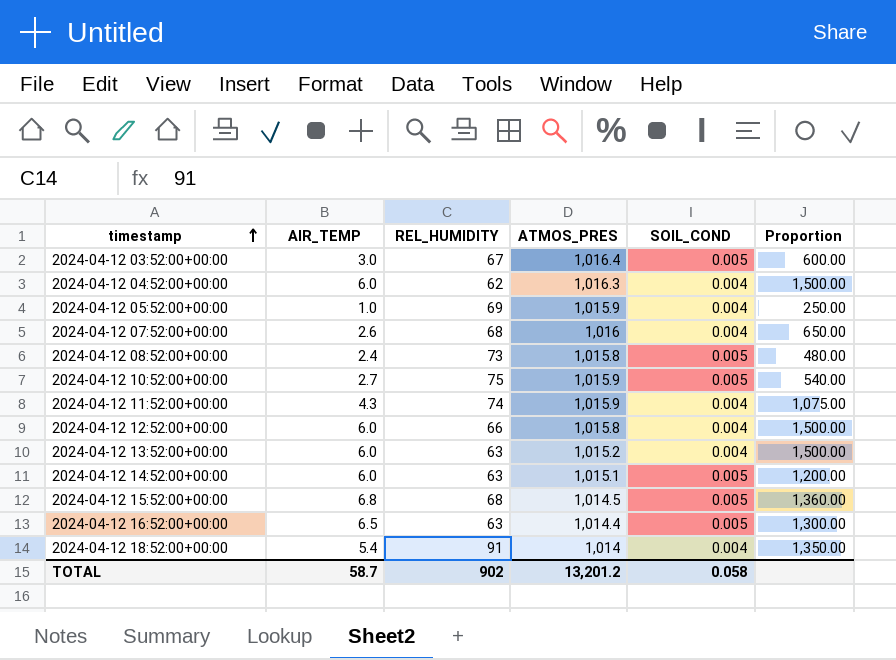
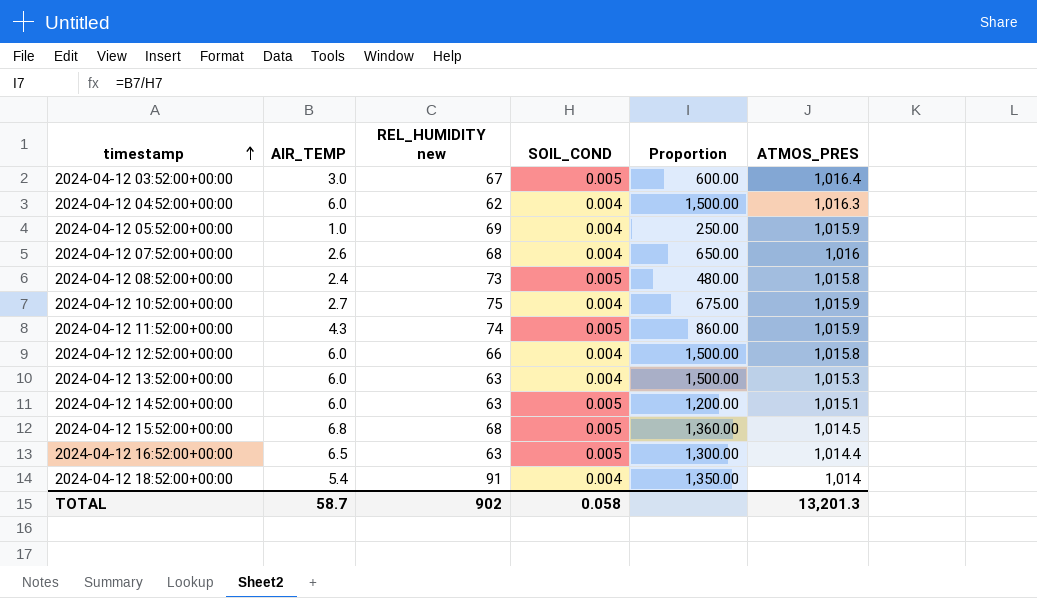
column name: REL_HUMIDITY -> REL_HUMIDITY new
column ATMOS_PRES | position: 4 -> 6
2024-04-12 10:52:00+00:00 | SOIL_COND: 0.005 -> 0.004
2024-04-12 10:52:00+00:00 | Proportion: 540.00 -> 675.00
2024-04-12 11:52:00+00:00 | SOIL_COND: 0.004 -> 0.005
2024-04-12 11:52:00+00:00 | Proportion: 1,075.00 -> 860.00
2024-04-12 13:52:00+00:00 | ATMOS_PRES: 1,015.2 -> 1,015.3
TOTAL | ATMOS_PRES: 13,201.2 -> 13,201.3

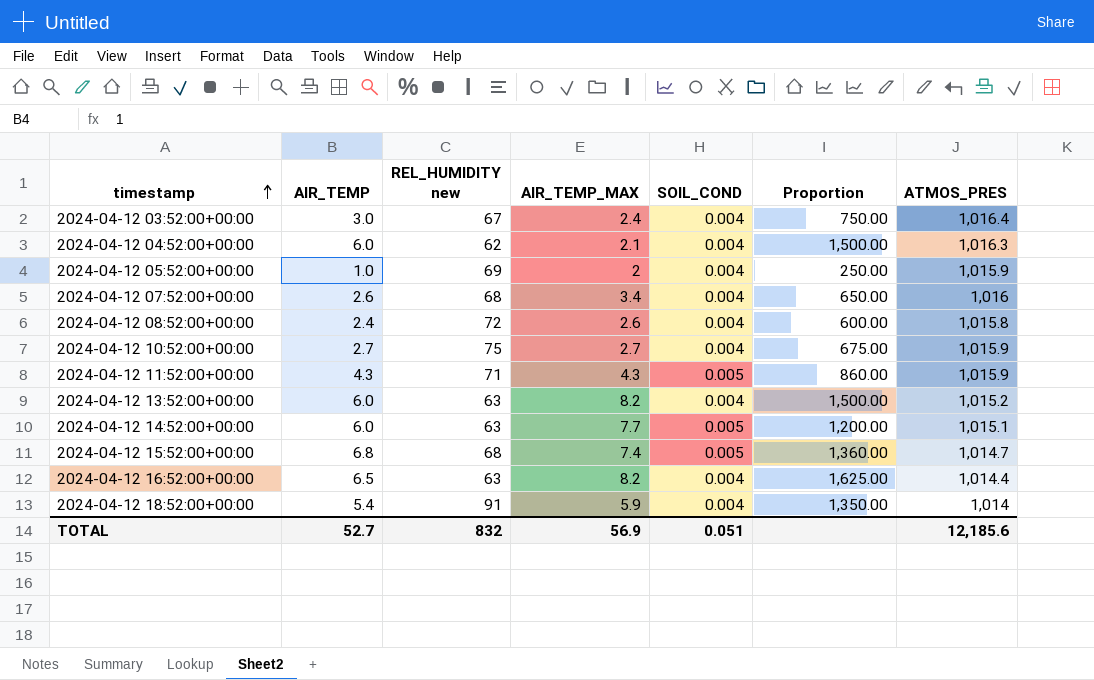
column AIR_TEMP_MAX | position: none -> 4
row 2024-04-12 12:52:00+00:00: 6.0 | 66 | 0.004 | 1,500.00 | 1,015.8 -> none
2024-04-12 03:52:00+00:00 | SOIL_COND: 0.005 -> 0.004
2024-04-12 03:52:00+00:00 | Proportion: 600.00 -> 750.00
2024-04-12 08:52:00+00:00 | REL_HUMIDITY new: 73 -> 72
2024-04-12 08:52:00+00:00 | SOIL_COND: 0.005 -> 0.004
2024-04-12 08:52:00+00:00 | Proportion: 480.00 -> 600.00
2024-04-12 11:52:00+00:00 | REL_HUMIDITY new: 74 -> 71
2024-04-12 13:52:00+00:00 | ATMOS_PRES: 1,015.3 -> 1,015.2
2024-04-12 15:52:00+00:00 | ATMOS_PRES: 1,014.5 -> 1,014.7
2024-04-12 16:52:00+00:00 | SOIL_COND: 0.005 -> 0.004
2024-04-12 16:52:00+00:00 | Proportion: 1,300.00 -> 1,625.00
TOTAL | AIR_TEMP: 58.7 -> 52.7
TOTAL | REL_HUMIDITY new: 902 -> 832
TOTAL | SOIL_COND: 0.058 -> 0.051
TOTAL | ATMOS_PRES: 13,201.3 -> 12,185.6

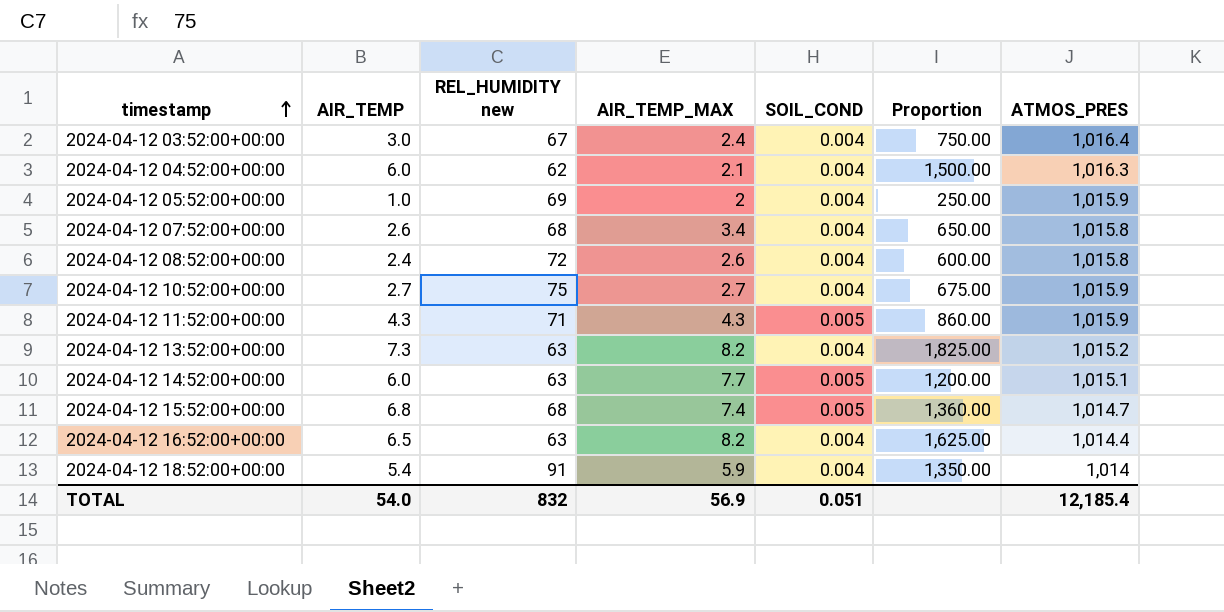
2024-04-12 07:52:00+00:00 | ATMOS_PRES: 1,016 -> 1,015.8
2024-04-12 13:52:00+00:00 | AIR_TEMP: 6.0 -> 7.3
2024-04-12 13:52:00+00:00 | Proportion: 1,500.00 -> 1,825.00
TOTAL | AIR_TEMP: 52.7 -> 54.0
TOTAL | ATMOS_PRES: 12,185.6 -> 12,185.4

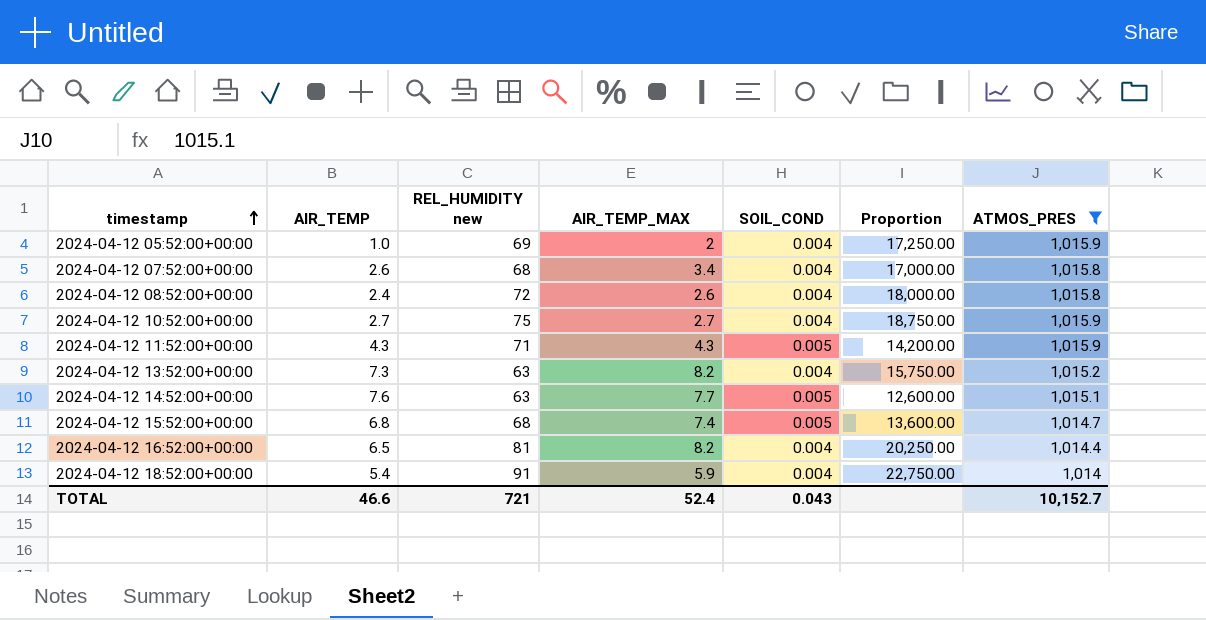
filter: none -> ATMOS_PRES <= 1,015.9
column Proportion | formula: [AIR_TEMP] / [SOIL_COND] -> [REL_HUMIDITY new] / [SOIL_COND]
2024-04-12 14:52:00+00:00 | AIR_TEMP: 6.0 -> 7.6
2024-04-12 16:52:00+00:00 | REL_HUMIDITY new: 63 -> 81
TOTAL | AIR_TEMP: 54.0 -> 46.6
TOTAL | REL_HUMIDITY new: 832 -> 721
TOTAL | AIR_TEMP_MAX: 56.9 -> 52.4
TOTAL | SOIL_COND: 0.051 -> 0.043
TOTAL | ATMOS_PRES: 12,185.4 -> 10,152.7

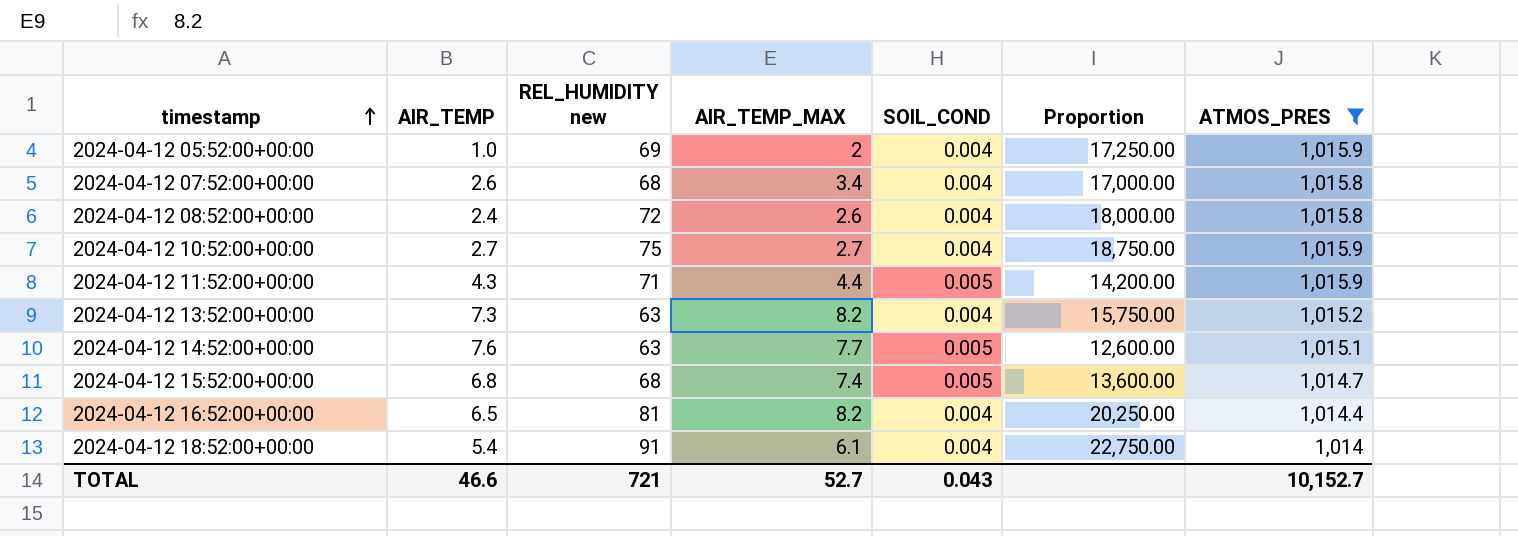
2024-04-12 11:52:00+00:00 | AIR_TEMP_MAX: 4.3 -> 4.4
2024-04-12 18:52:00+00:00 | AIR_TEMP_MAX: 5.9 -> 6.1
TOTAL | AIR_TEMP_MAX: 52.4 -> 52.7

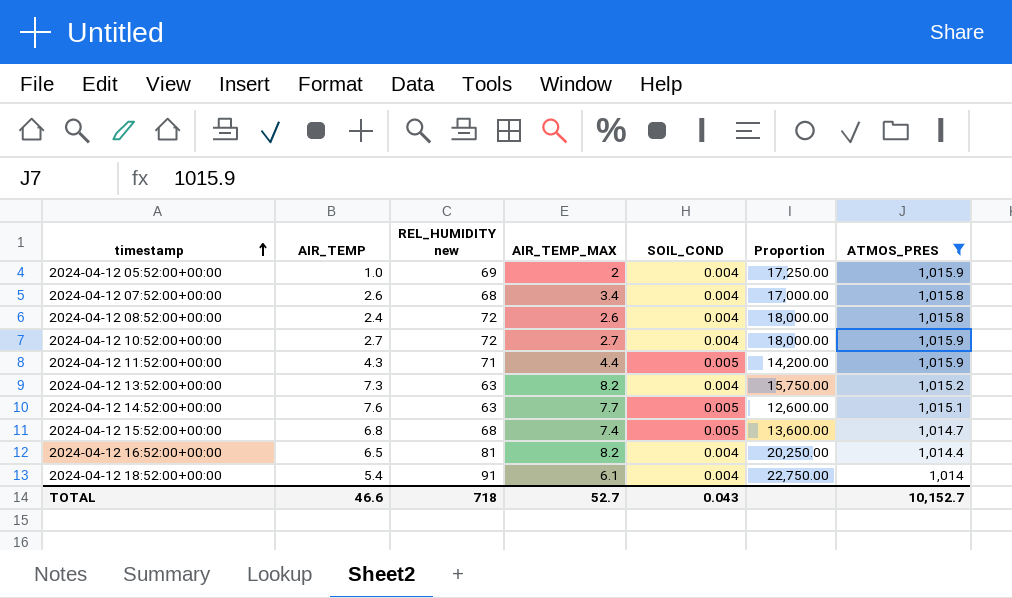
2024-04-12 10:52:00+00:00 | REL_HUMIDITY new: 75 -> 72
2024-04-12 10:52:00+00:00 | Proportion: 18,750.00 -> 18,000.00
TOTAL | REL_HUMIDITY new: 721 -> 718

